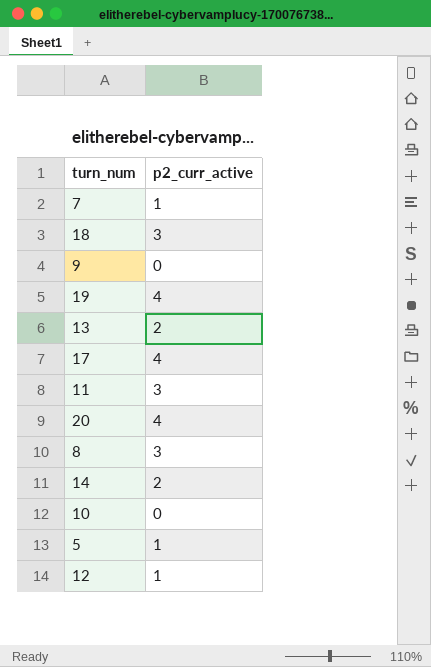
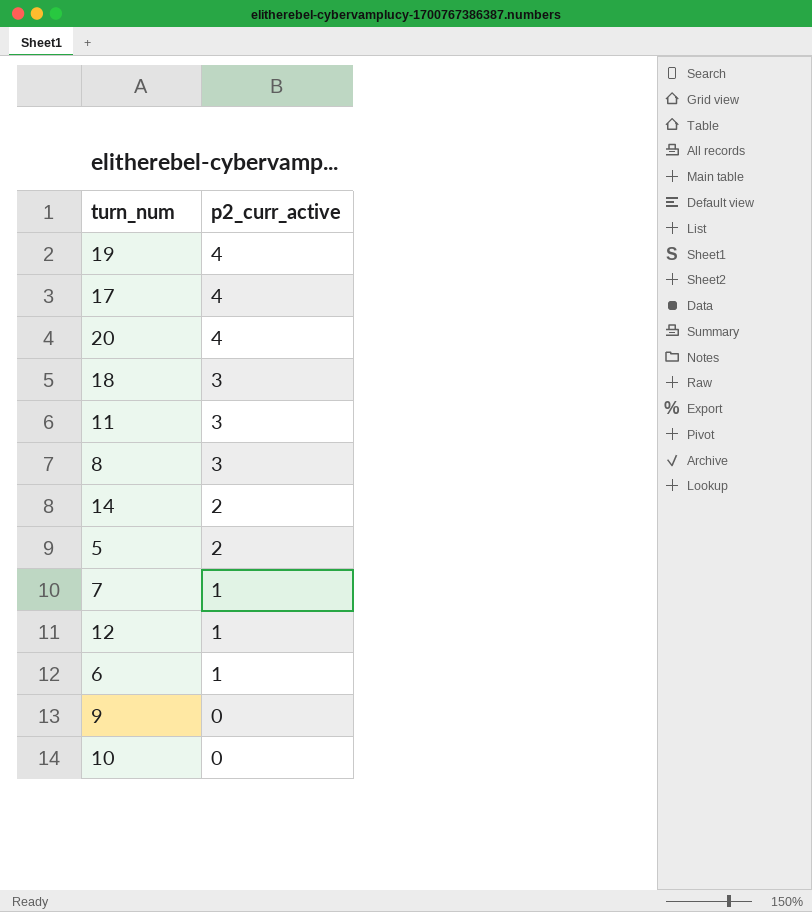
row order: none -> p2_curr_active descending
row 13: 2 -> none
5 | p2_curr_active: 1 -> 2
row 6: none -> 1

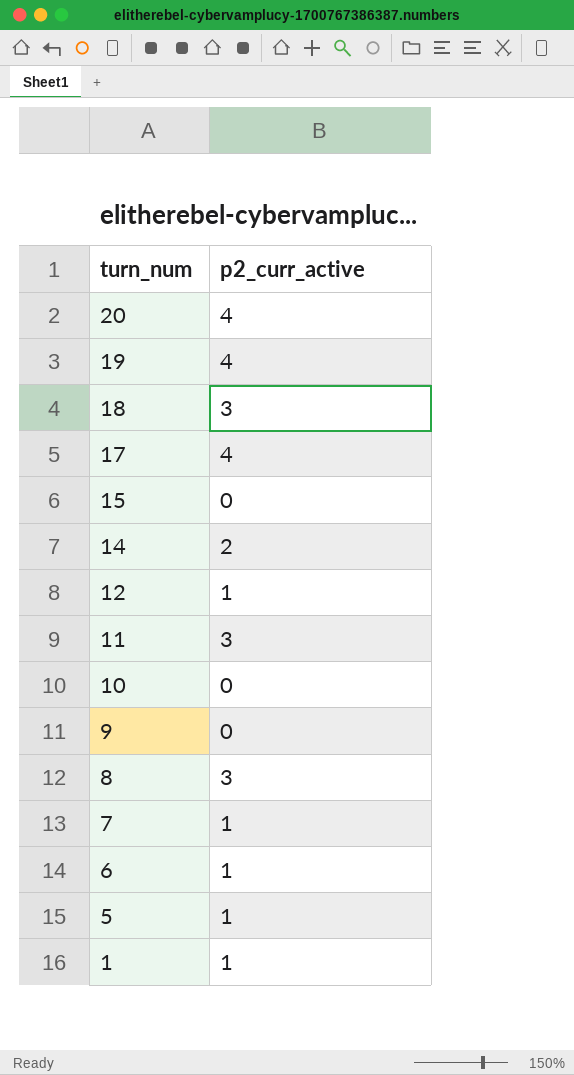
row order: p2_curr_active descending -> turn_num descending
row 15: none -> 0
5 | p2_curr_active: 2 -> 1
row 1: none -> 1

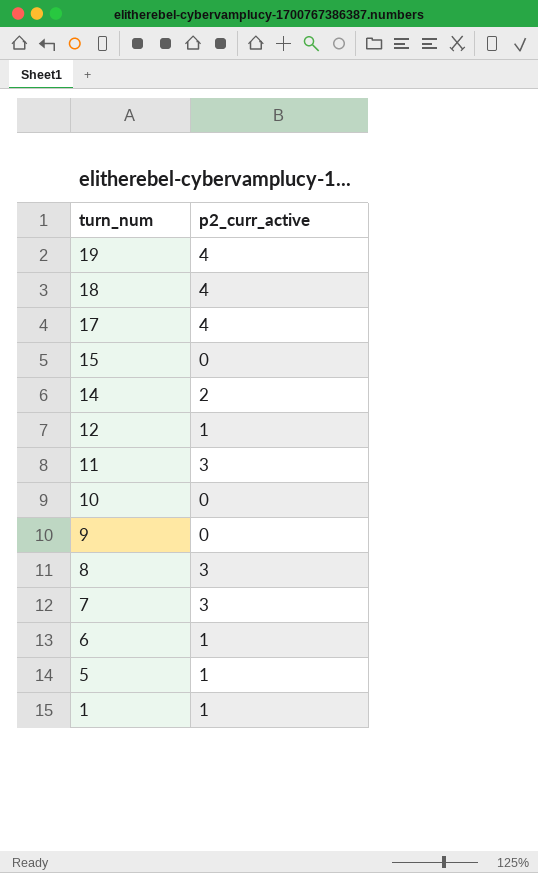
row 20: 4 -> none
18 | p2_curr_active: 3 -> 4
7 | p2_curr_active: 1 -> 3

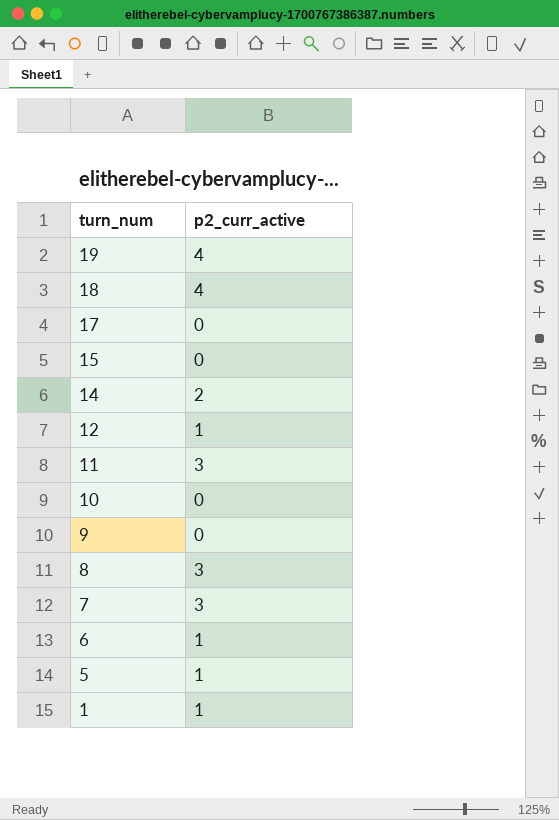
17 | p2_curr_active: 4 -> 0

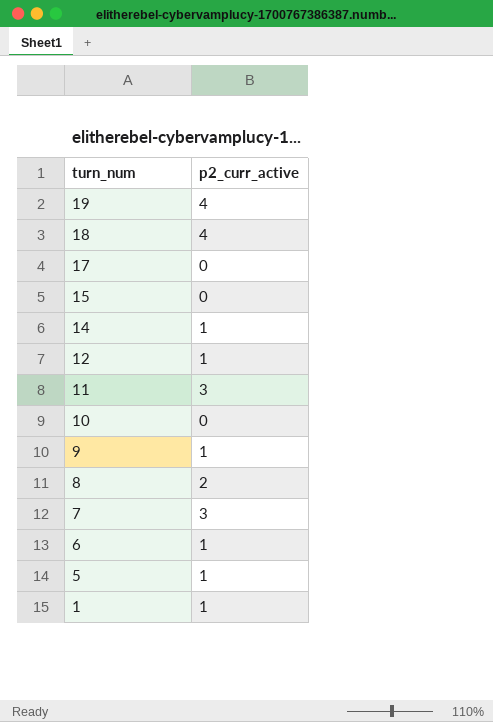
14 | p2_curr_active: 2 -> 1
9 | p2_curr_active: 0 -> 1
8 | p2_curr_active: 3 -> 2

